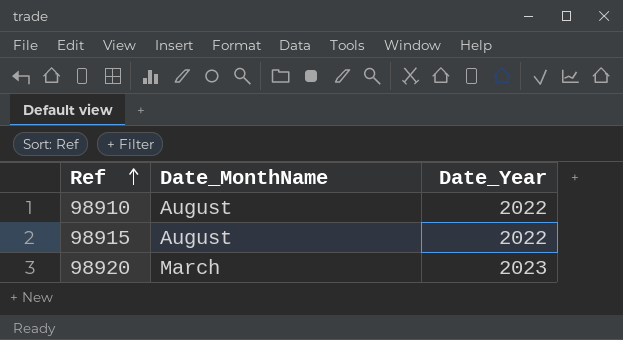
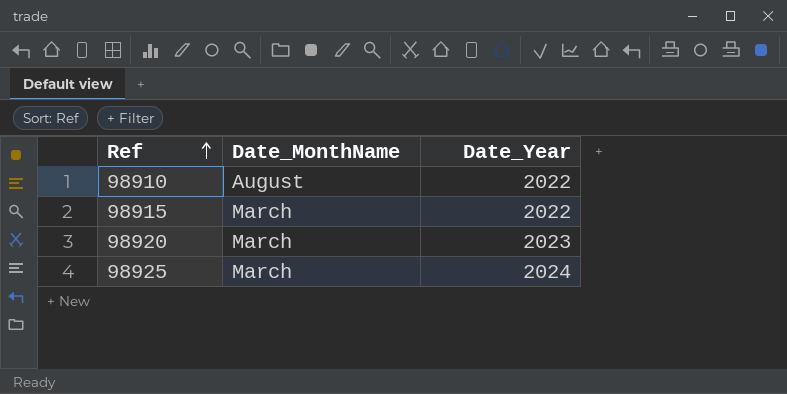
98915 | Date_MonthName: August -> March
row 98925: none -> March | 2024

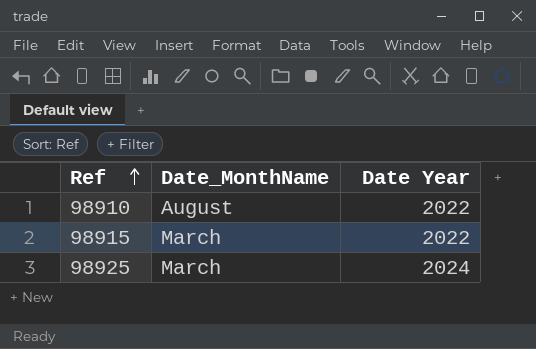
column name: Date_Year -> Date Year
row 98920: March | 2023 -> none

